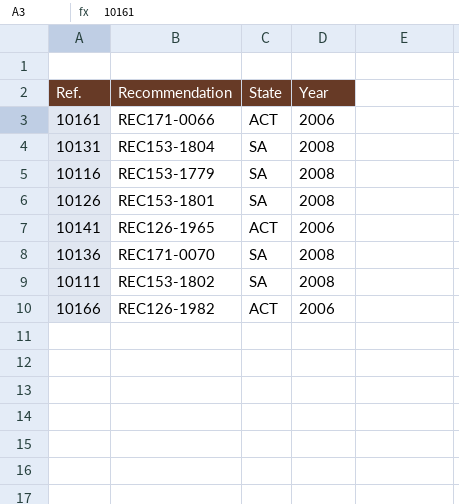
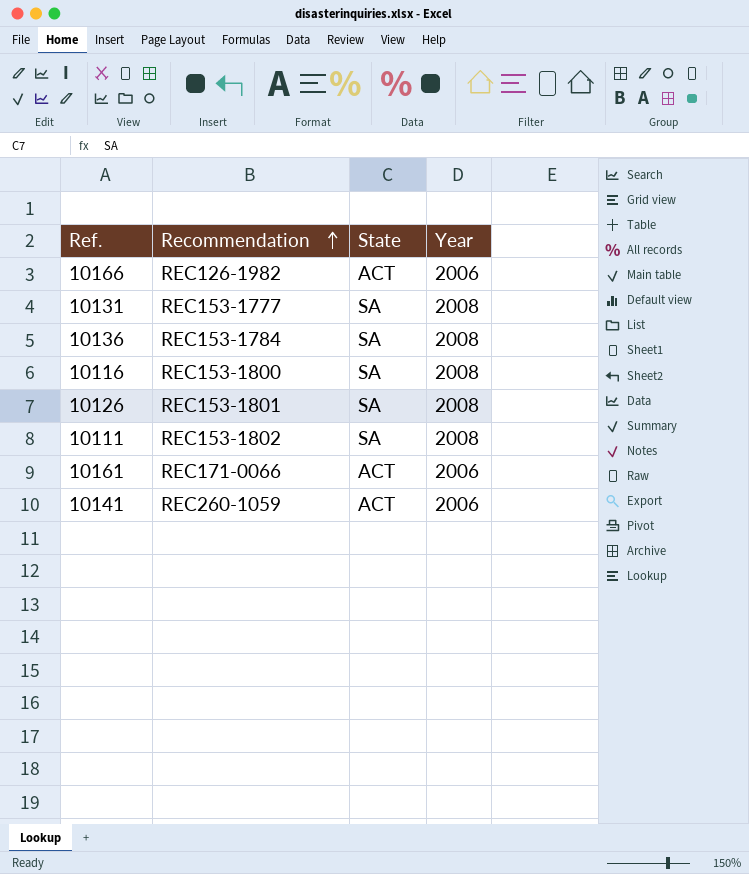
row order: none -> Recommendation ascending
10131 | Recommendation: REC153-1804 -> REC153-1777
10136 | Recommendation: REC171-0070 -> REC153-1784
10116 | Recommendation: REC153-1779 -> REC153-1800
10141 | Recommendation: REC126-1965 -> REC260-1059

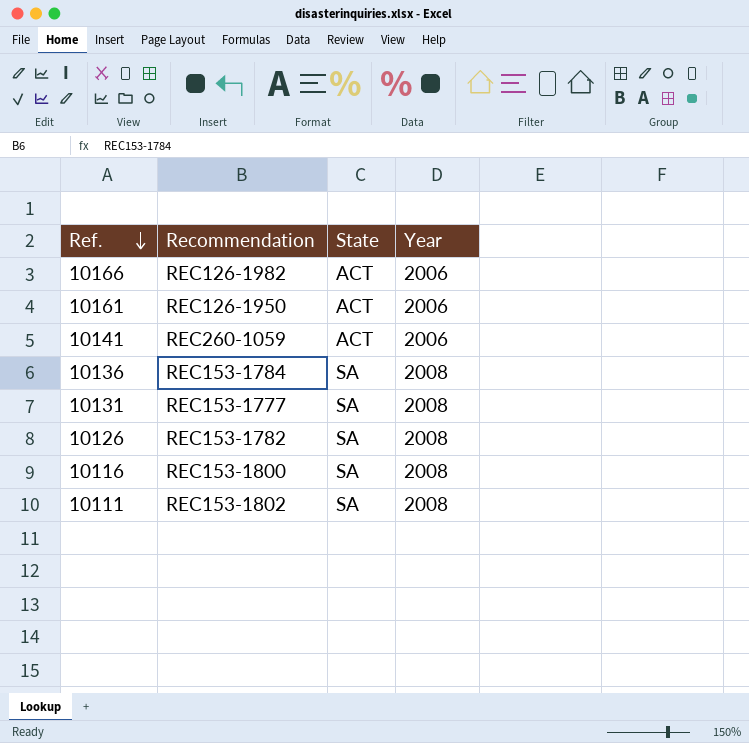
row order: Recommendation ascending -> Ref. descending
10161 | Recommendation: REC171-0066 -> REC126-1950
10126 | Recommendation: REC153-1801 -> REC153-1782

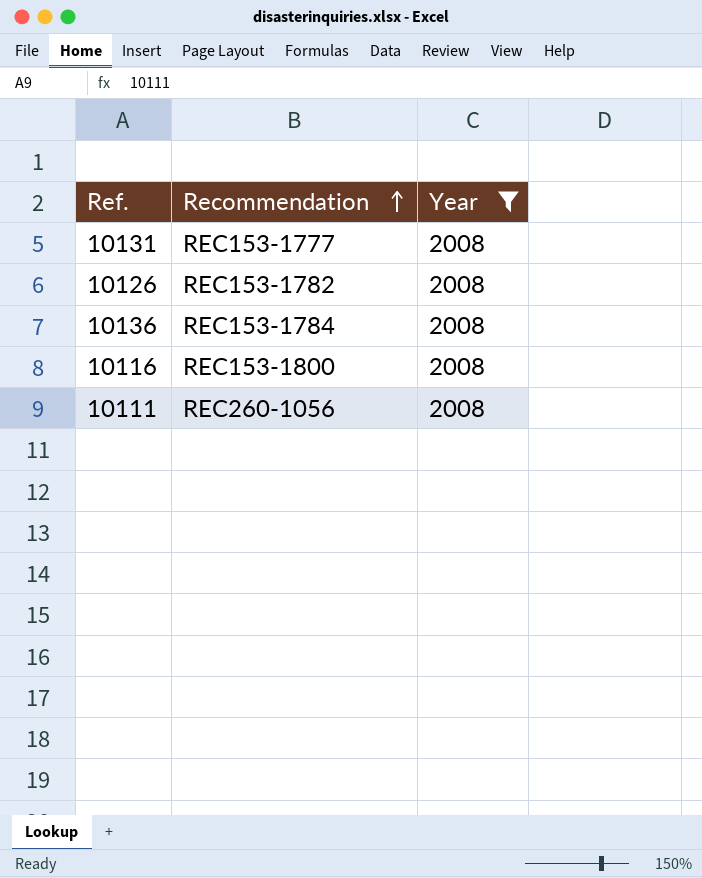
filter: none -> Year = 2008
row order: Ref. descending -> Recommendation ascending
column State | position: 3 -> none
10111 | Recommendation: REC153-1802 -> REC260-1056

